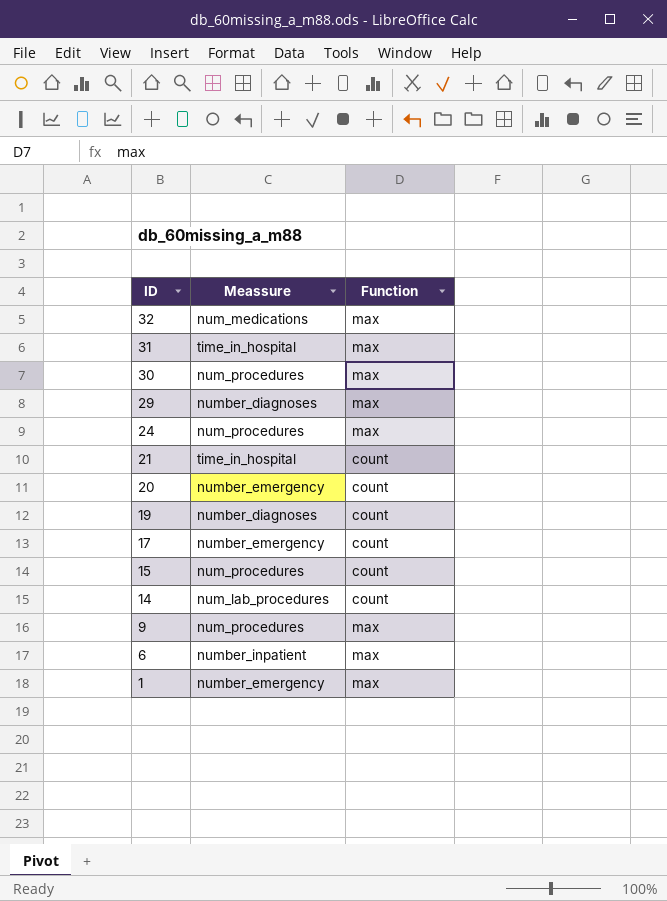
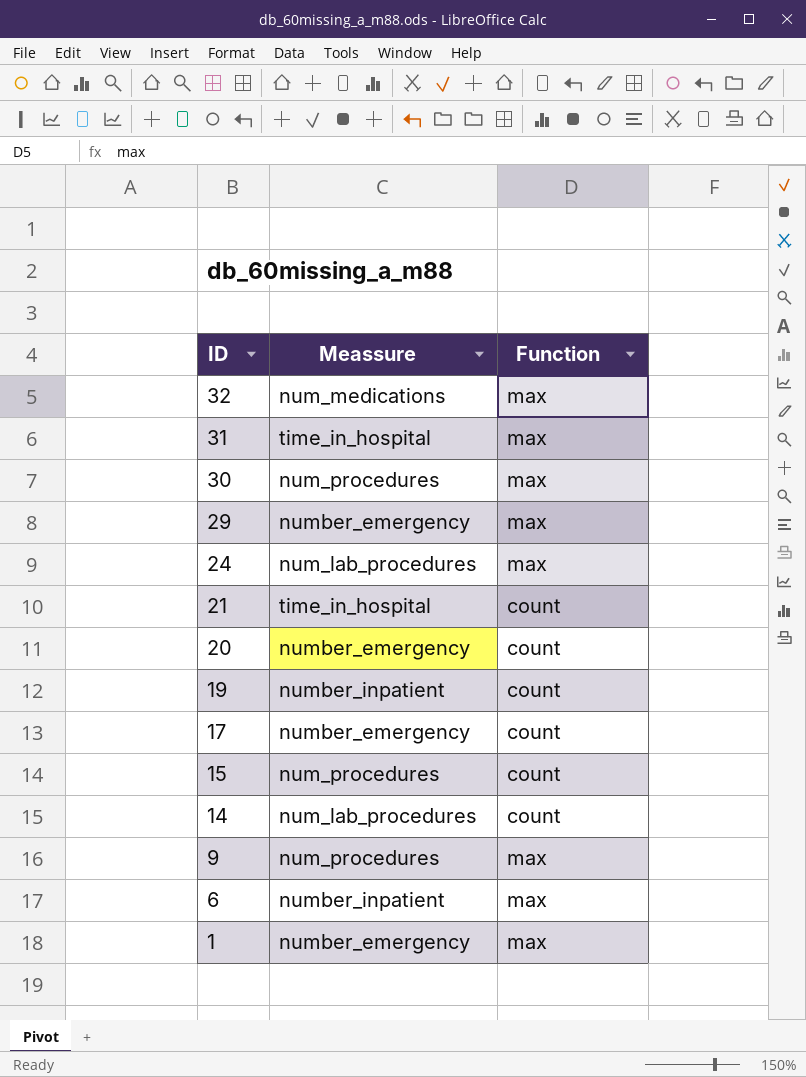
29 | Meassure: number_diagnoses -> number_emergency
24 | Meassure: num_procedures -> num_lab_procedures
19 | Meassure: number_diagnoses -> number_inpatient

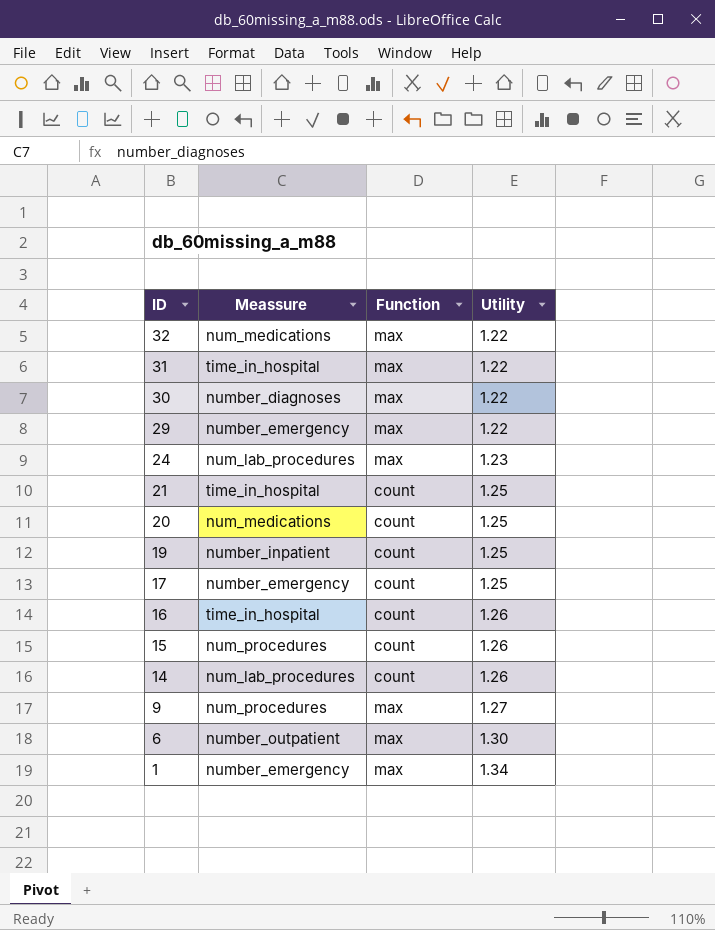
column Utility | position: none -> 4
30 | Meassure: num_procedures -> number_diagnoses
20 | Meassure: number_emergency -> num_medications
row 16: none -> time_in_hospital | count | 1.26
6 | Meassure: number_inpatient -> number_outpatient

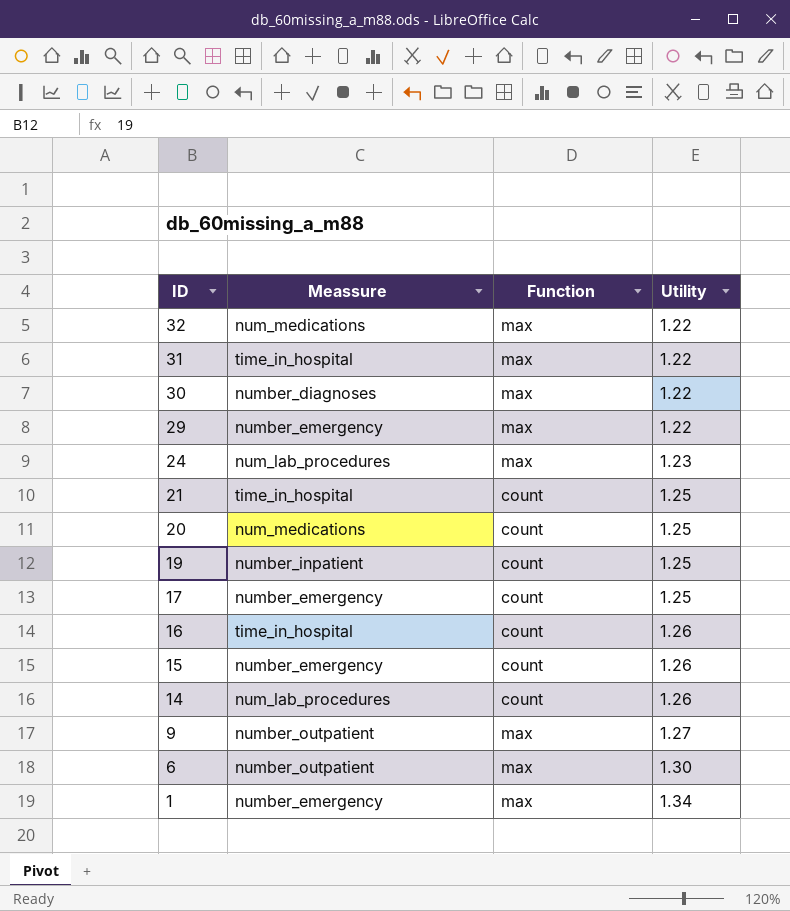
15 | Meassure: num_procedures -> number_emergency
9 | Meassure: num_procedures -> number_outpatient

